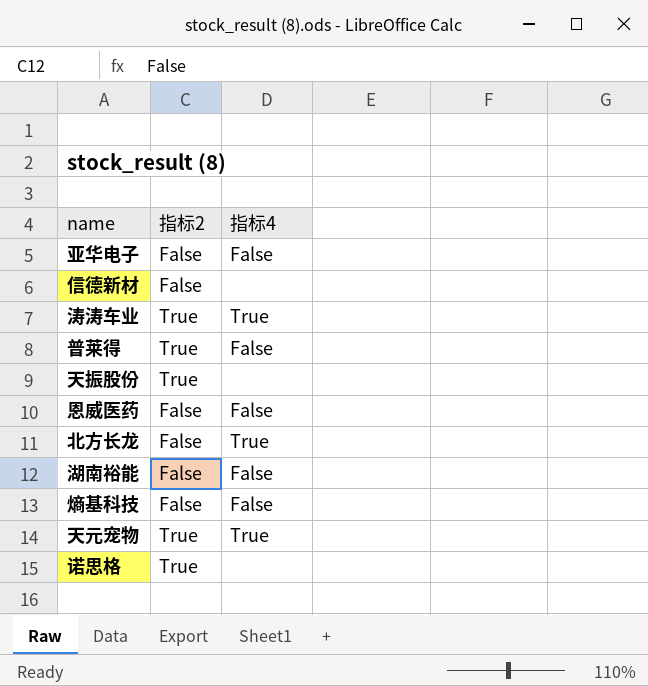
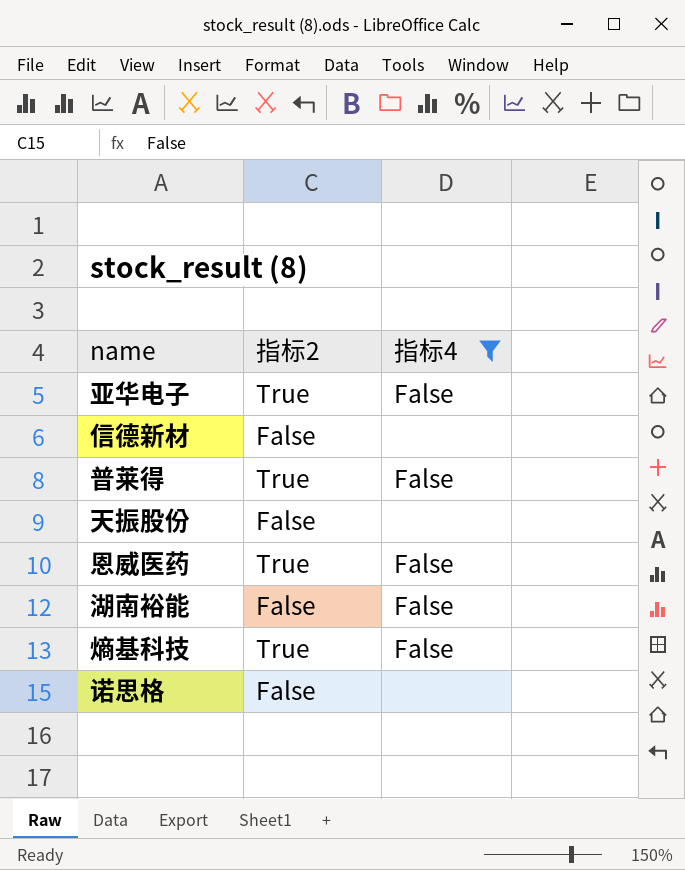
filter: none -> 指标4 != True
亚华电子 | 指标2: False -> True
天振股份 | 指标2: True -> False
恩威医药 | 指标2: False -> True
熵基科技 | 指标2: False -> True
诺思格 | 指标2: True -> False

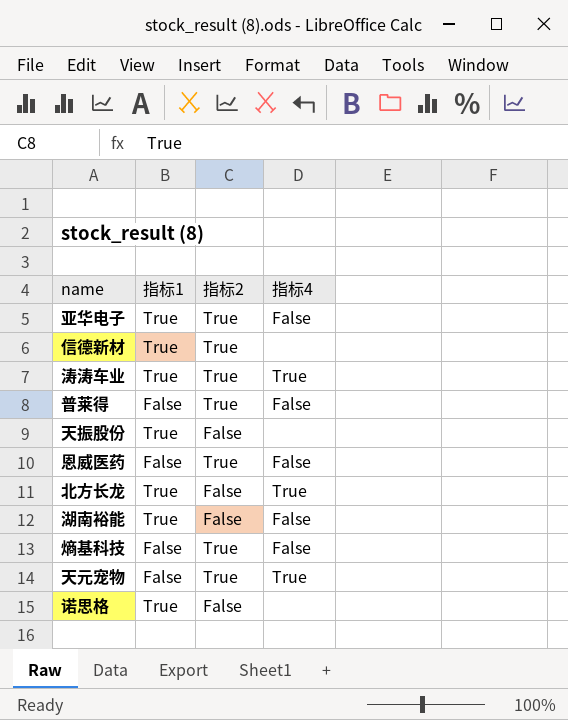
filter: 指标4 != True -> none
column 指标1 | position: none -> 2
信德新材 | 指标2: False -> True

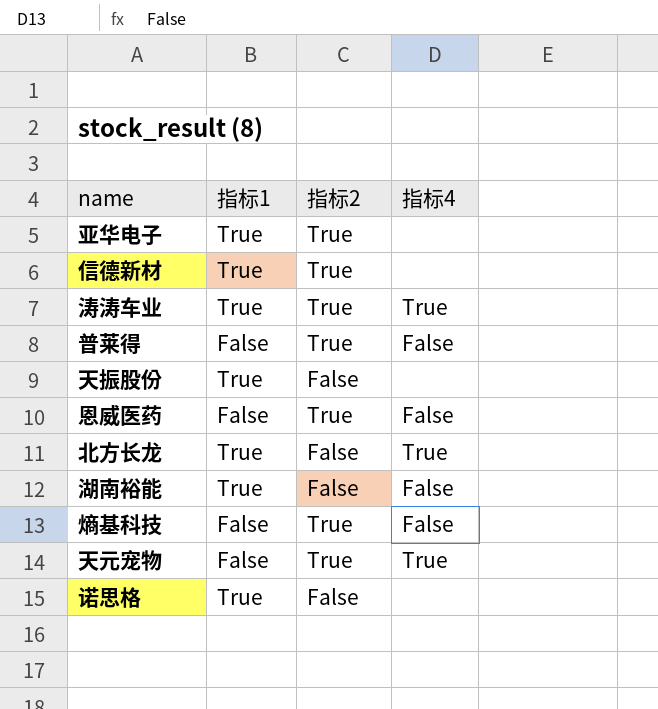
亚华电子 | 指标4: False -> none

